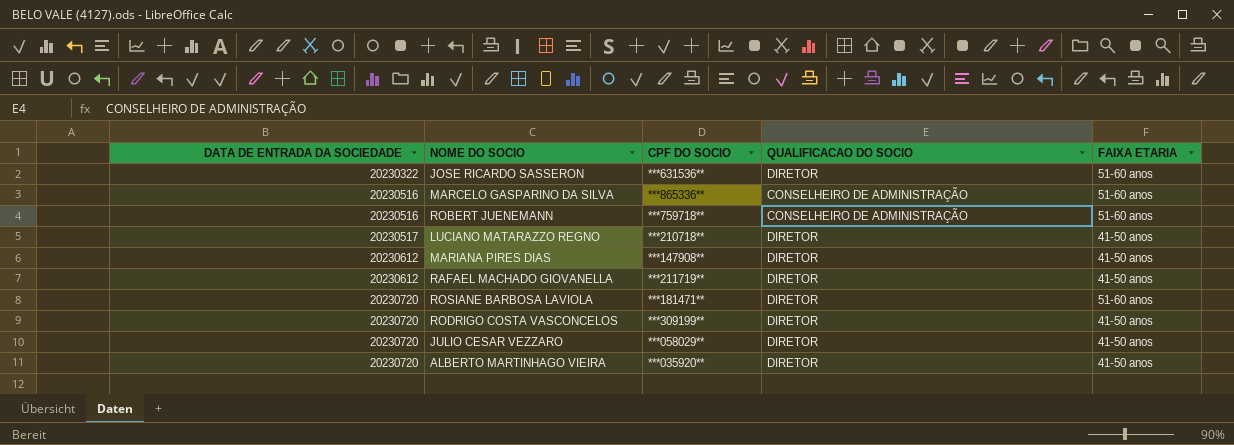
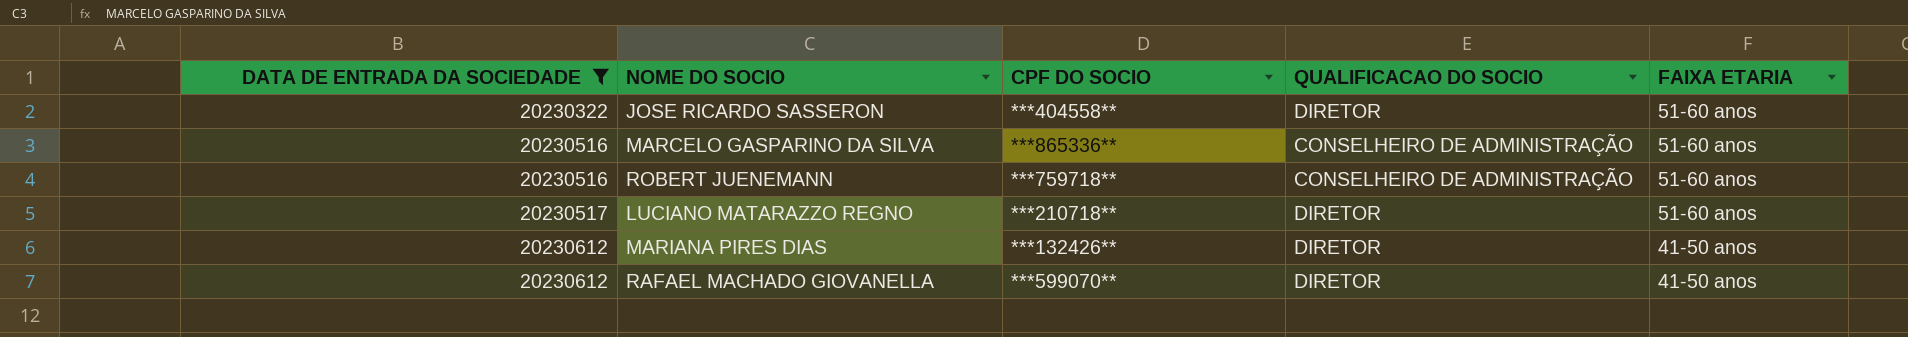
filter: none -> DATA DE ENTRADA DA SOCIEDADE != 20230720
JOSE RICARDO SASSERON | CPF DO SOCIO: ***631536** -> ***404558**
LUCIANO MATARAZZO REGNO | FAIXA ETARIA: 41-50 anos -> 51-60 anos
MARIANA PIRES DIAS | CPF DO SOCIO: ***147908** -> ***132426**
RAFAEL MACHADO GIOVANELLA | CPF DO SOCIO: ***211719** -> ***599070**

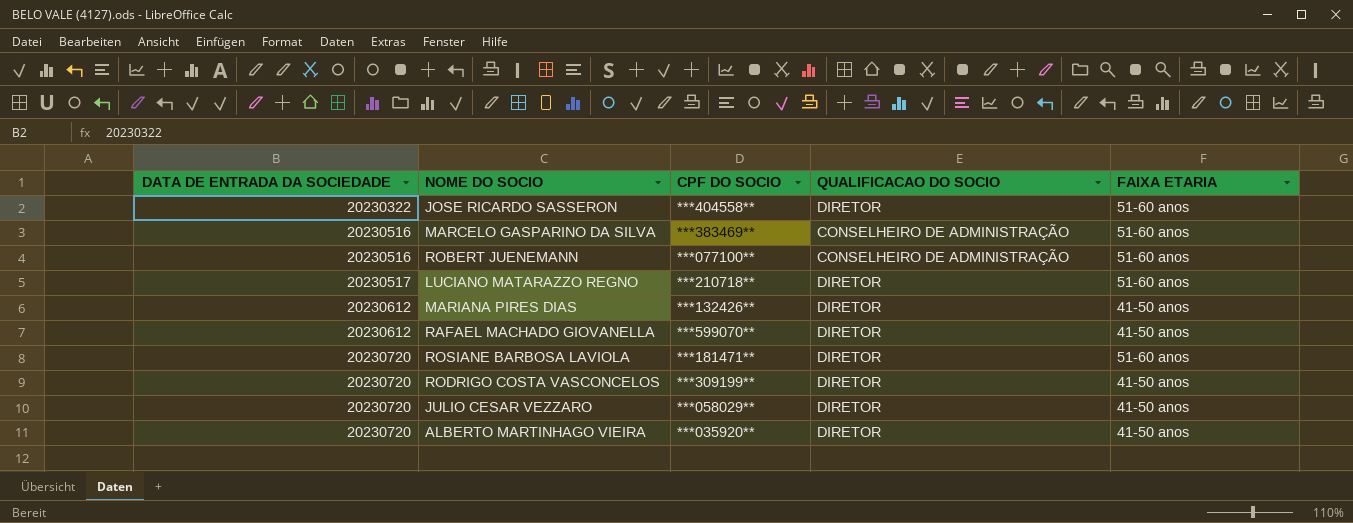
filter: DATA DE ENTRADA DA SOCIEDADE != 20230720 -> none
MARCELO GASPARINO DA SILVA | CPF DO SOCIO: ***865336** -> ***383469**
ROBERT JUENEMANN | CPF DO SOCIO: ***759718** -> ***077100**

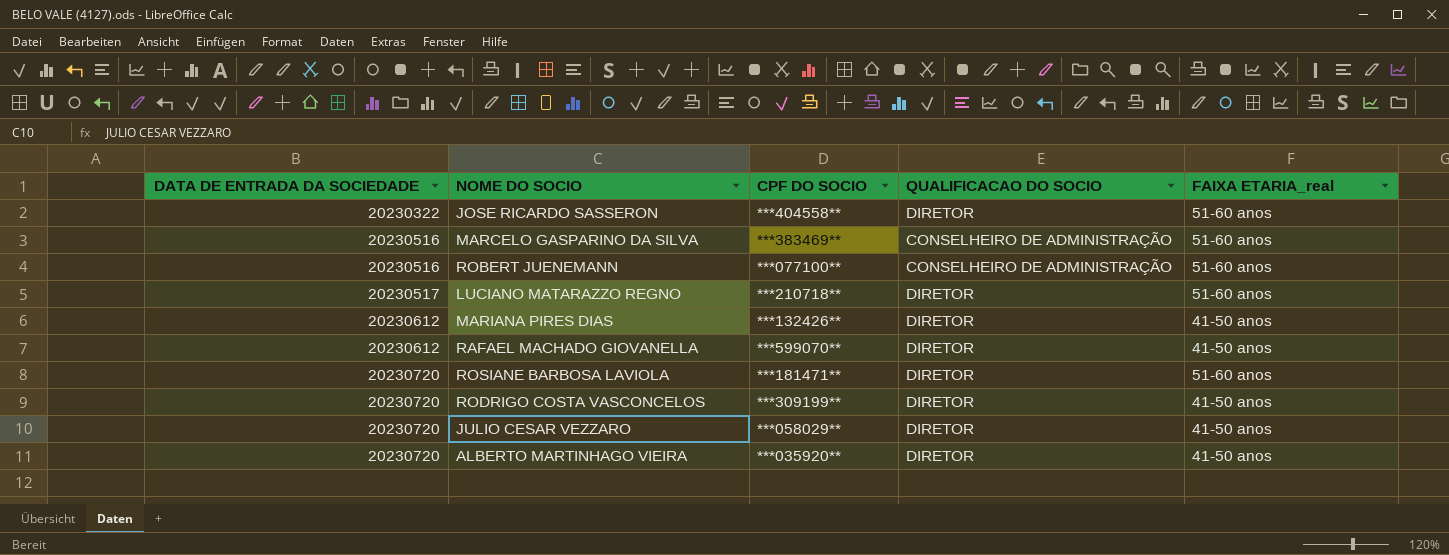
column name: FAIXA ETARIA -> FAIXA ETARIA_real

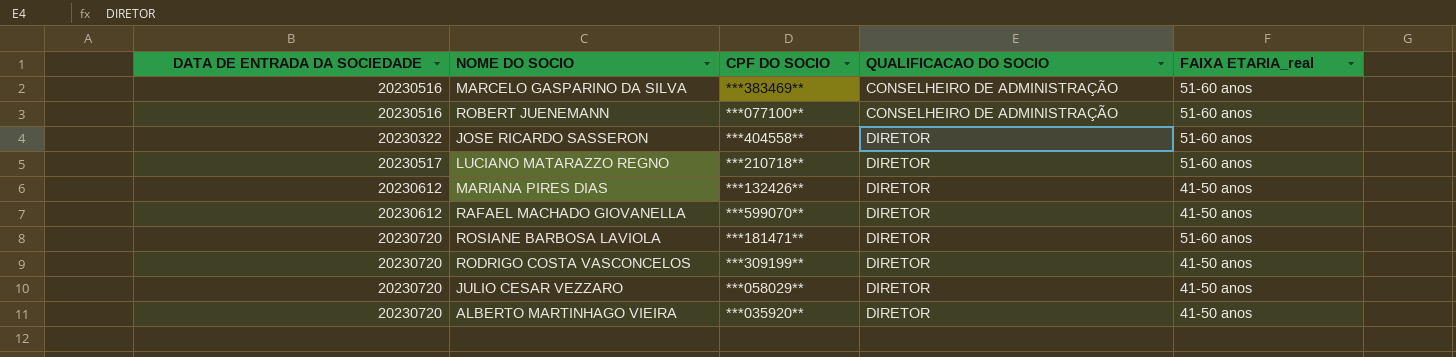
row order: DATA DE ENTRADA DA SOCIEDADE ascending -> QUALIFICACAO DO SOCIO ascending

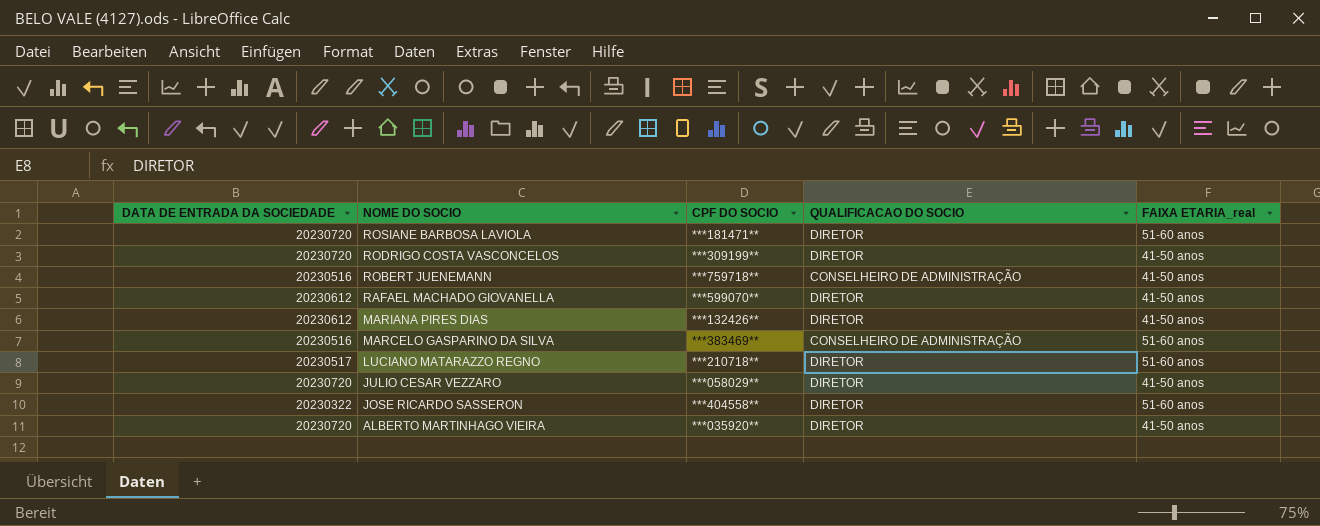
row order: QUALIFICACAO DO SOCIO ascending -> NOME DO SOCIO descending
ROBERT JUENEMANN | CPF DO SOCIO: ***077100** -> ***759718**
ROBERT JUENEMANN | FAIXA ETARIA_real: 51-60 anos -> 41-50 anos

